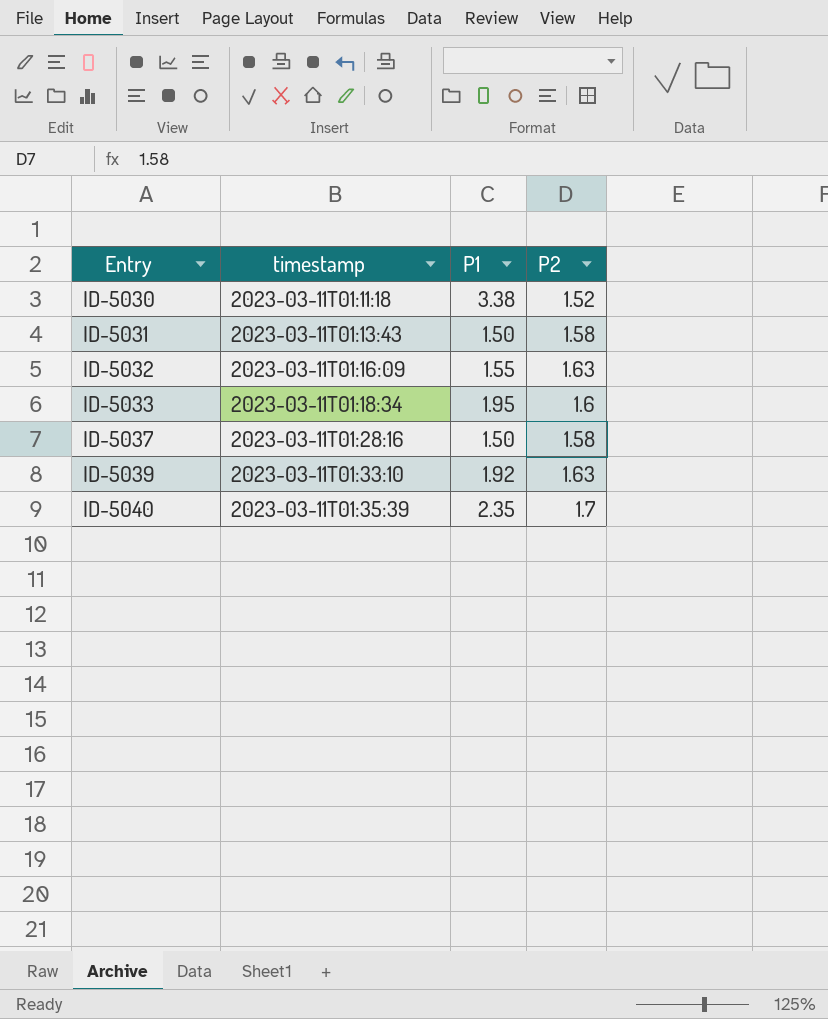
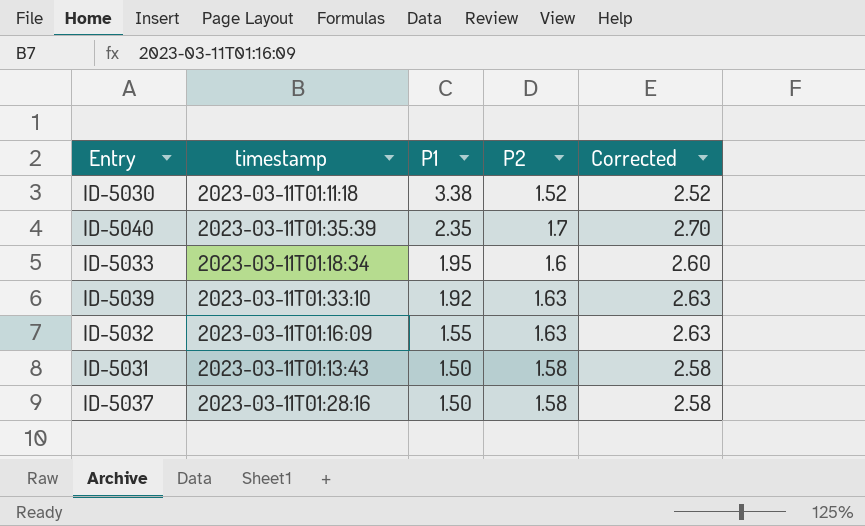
row order: Entry ascending -> P1 descending
column Corrected | formula: none -> [P2] + 1

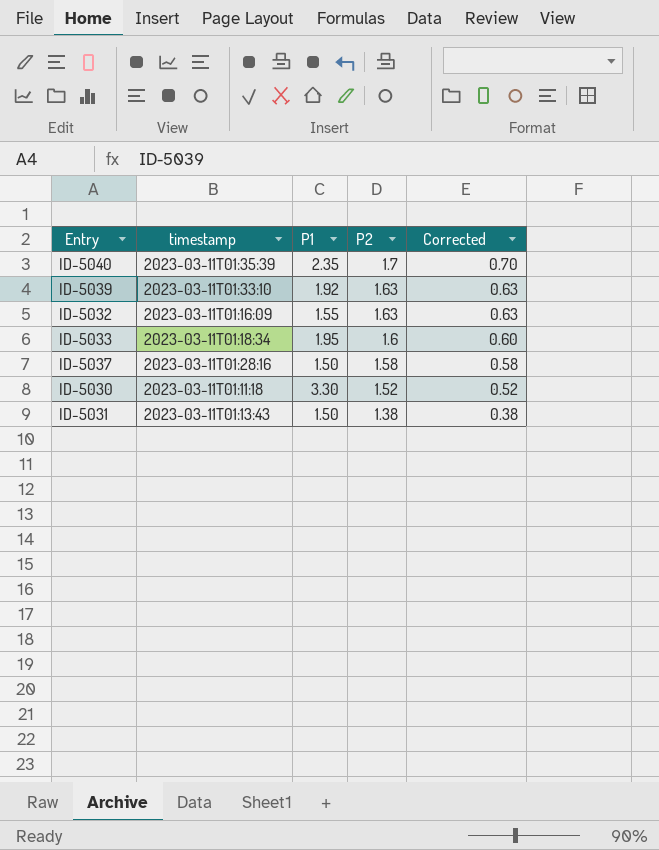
row order: P1 descending -> P2 descending
column Corrected | formula: [P2] + 1 -> [P2] - 1
ID-5030 | P1: 3.38 -> 3.30
ID-5031 | P2: 1.58 -> 1.38

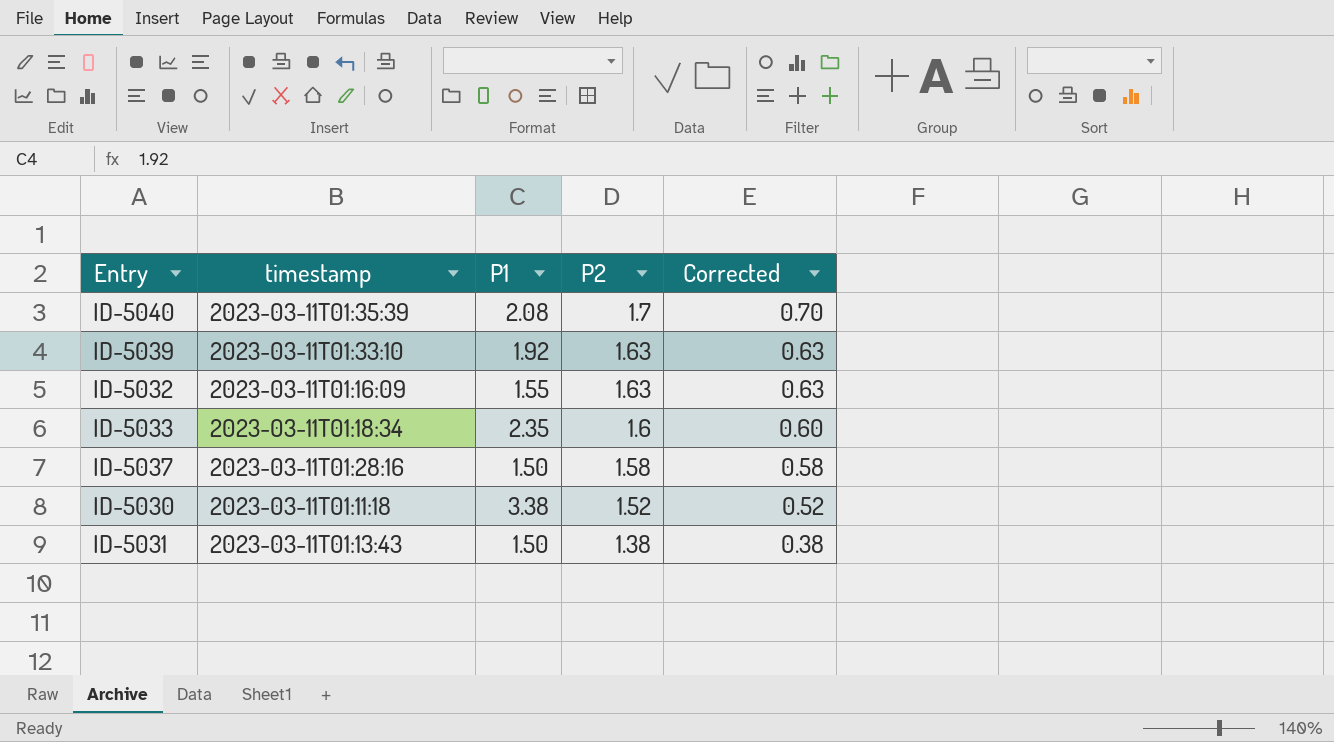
ID-5040 | P1: 2.35 -> 2.08
ID-5033 | P1: 1.95 -> 2.35
ID-5030 | P1: 3.30 -> 3.38

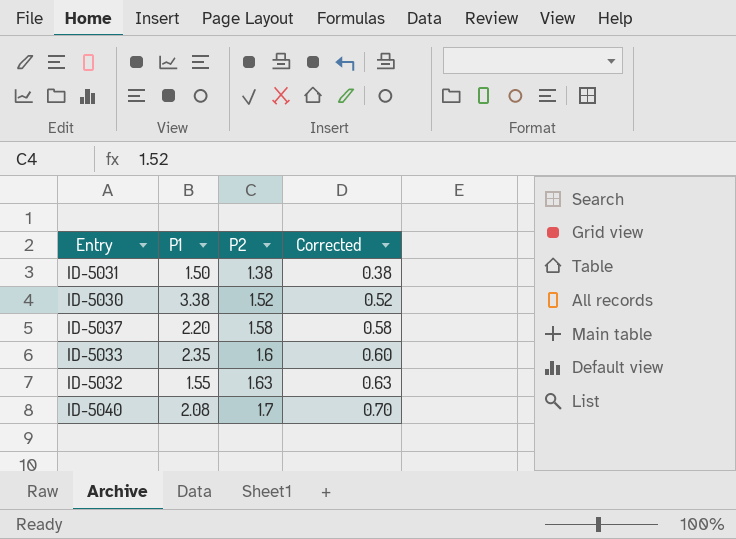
row order: P2 descending -> P2 ascending
column timestamp | position: 2 -> none
row ID-5039: 2023-03-11T01:33:10 | 1.92 | 1.63 | 0.63 -> none
ID-5037 | P1: 1.50 -> 2.20

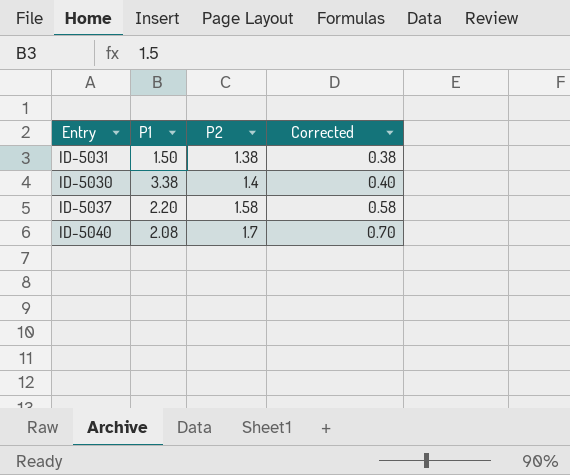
row ID-5033: 2.35 | 1.6 | 0.60 -> none
row ID-5032: 1.55 | 1.63 | 0.63 -> none
ID-5030 | P2: 1.52 -> 1.4
ID-5030 | Corrected: 0.52 -> 0.40

